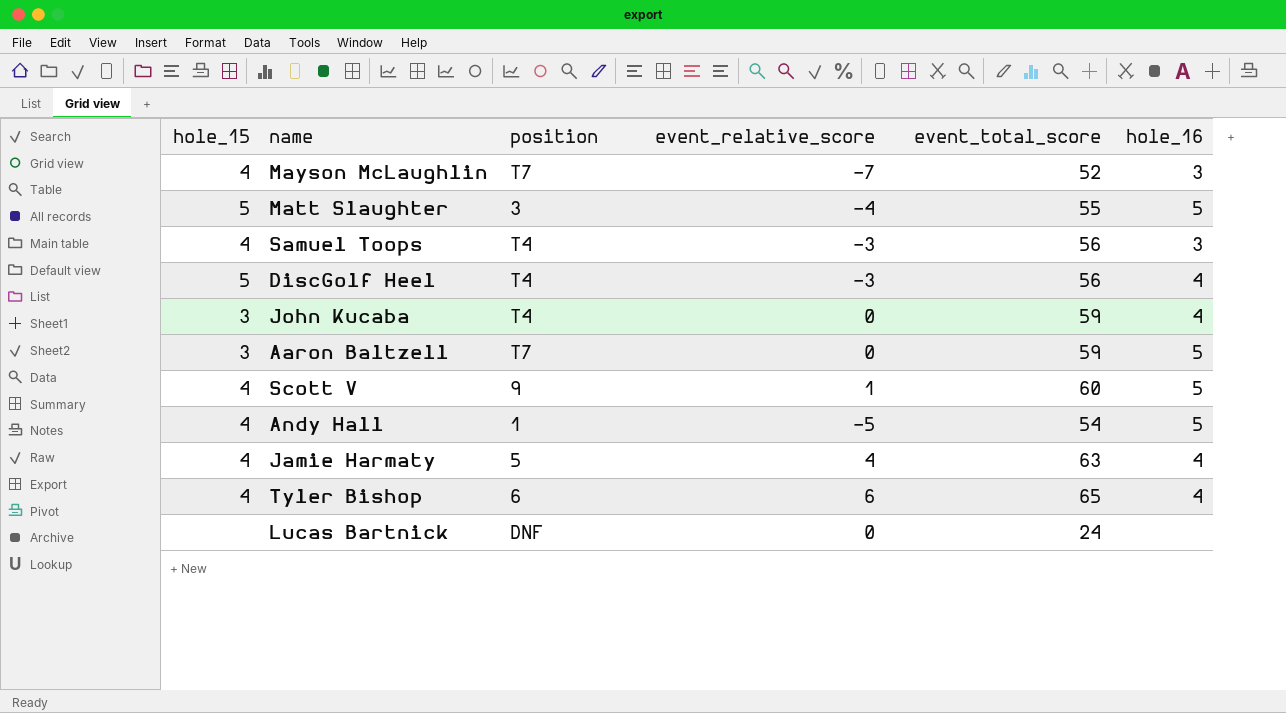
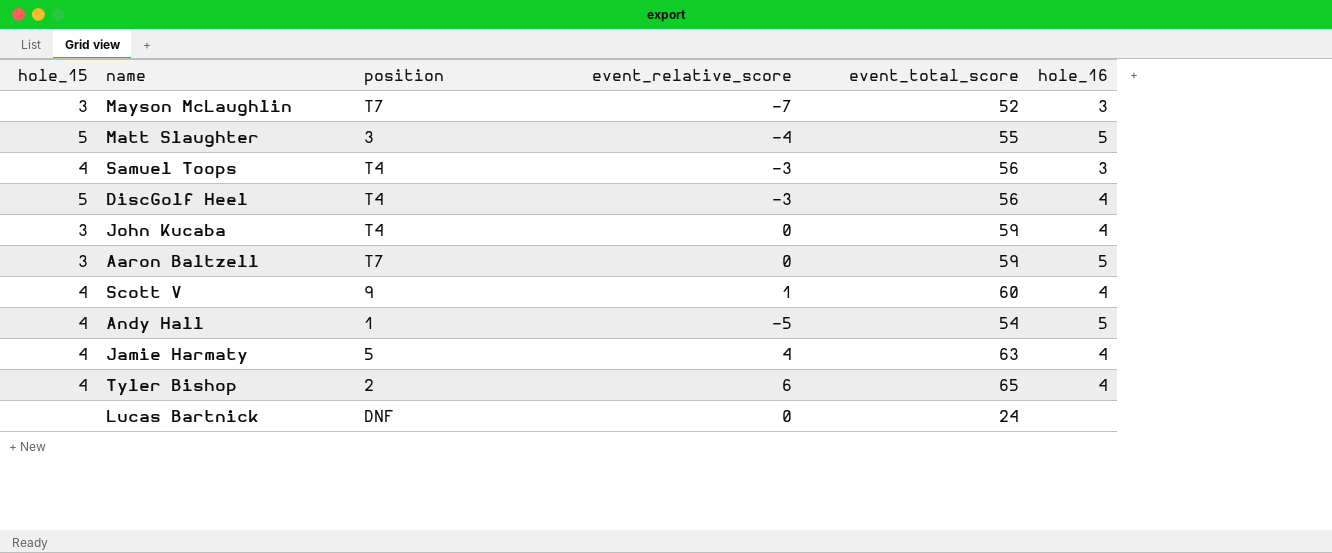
Mayson McLaughlin | hole_15: 4 -> 3
Scott V | hole_16: 5 -> 4
Tyler Bishop | position: 6 -> 2

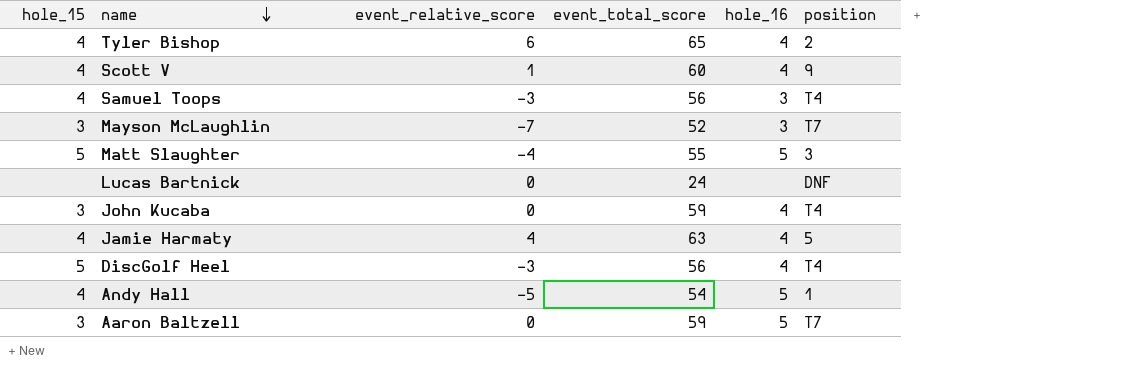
row order: none -> name descending
column position | position: 3 -> 6

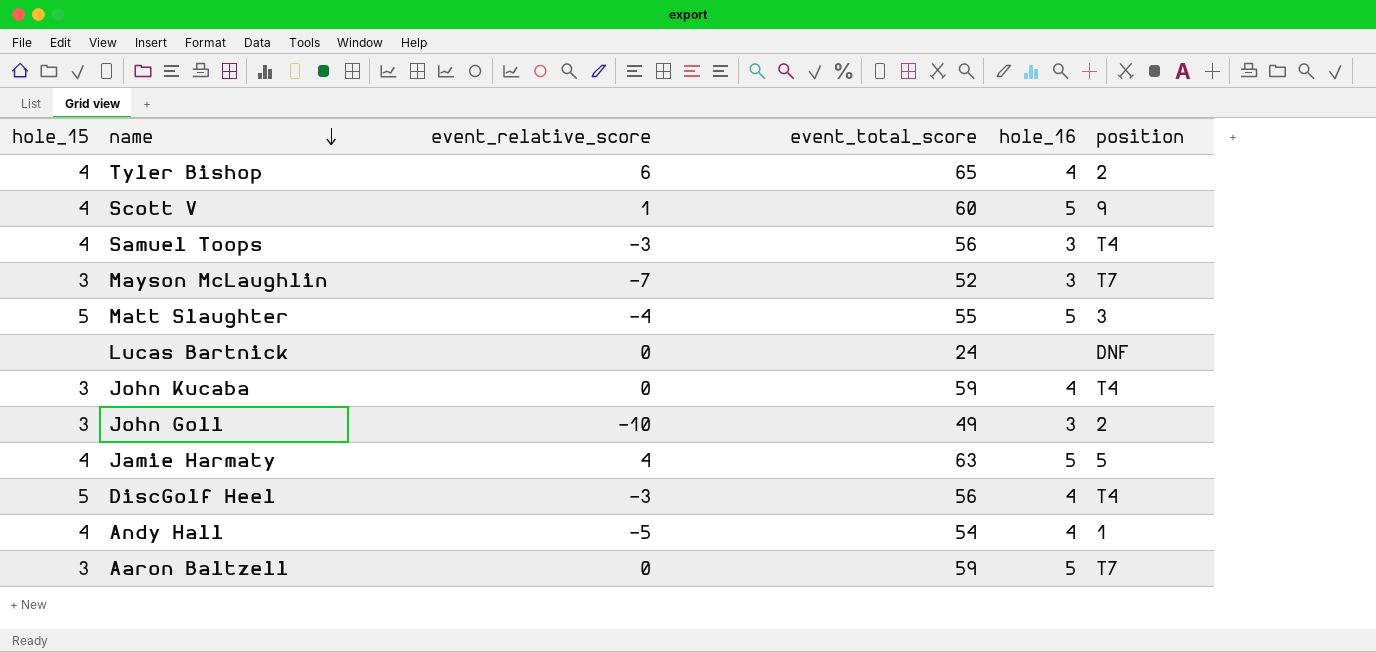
Scott V | hole_16: 4 -> 5
row John Goll: none -> 3 | -10 | 49 | 3 | 2
Jamie Harmaty | hole_16: 4 -> 5
Andy Hall | hole_16: 5 -> 4

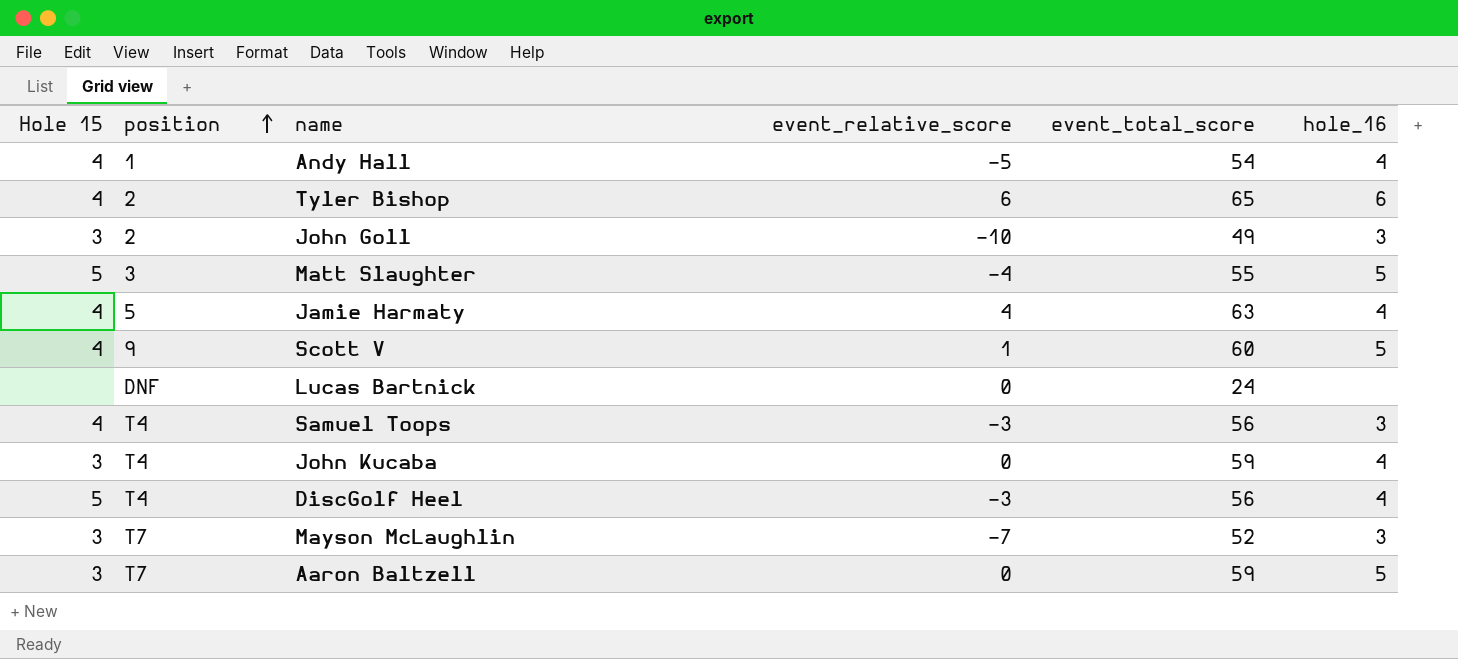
row order: name descending -> position ascending
column name: hole_15 -> Hole 15
column position | position: 6 -> 2
Tyler Bishop | hole_16: 4 -> 6
Jamie Harmaty | hole_16: 5 -> 4

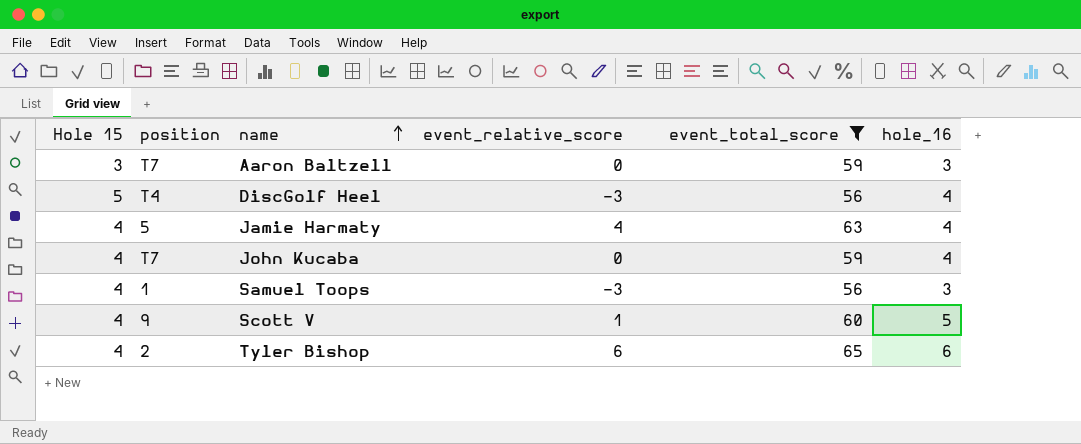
filter: none -> event_total_score >= 56
row order: position ascending -> name ascending
Aaron Baltzell | hole_16: 5 -> 3
John Kucaba | Hole 15: 3 -> 4
John Kucaba | position: T4 -> T7
Samuel Toops | position: T4 -> 1

